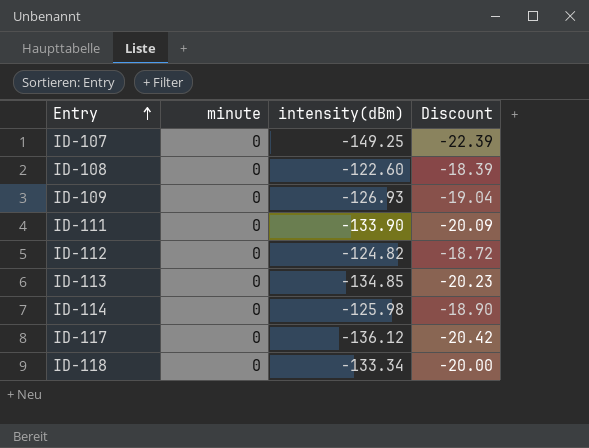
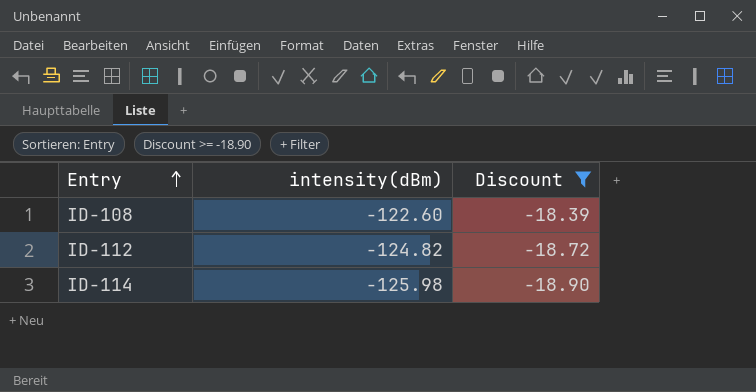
filter: none -> Discount >= -18.90
column minute | position: 2 -> none

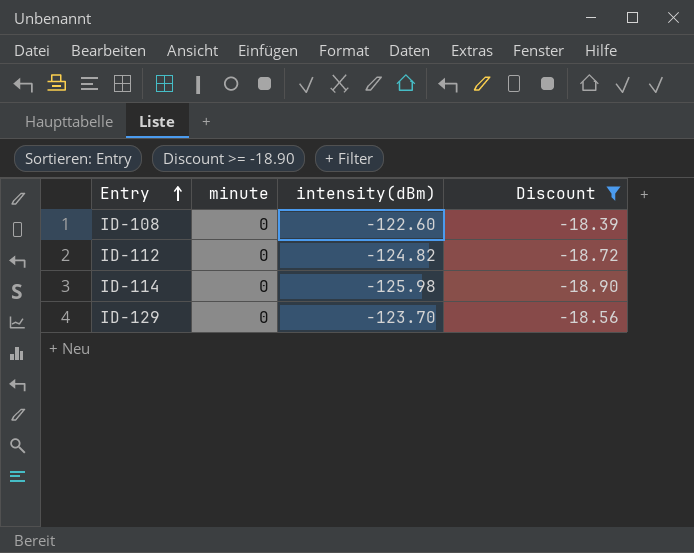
column minute | position: none -> 2
row ID-129: none -> 0 | -123.70 | -18.56

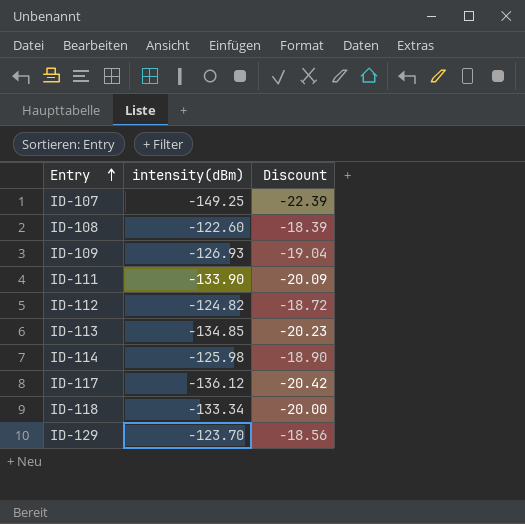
filter: Discount >= -18.90 -> none
column minute | position: 2 -> none

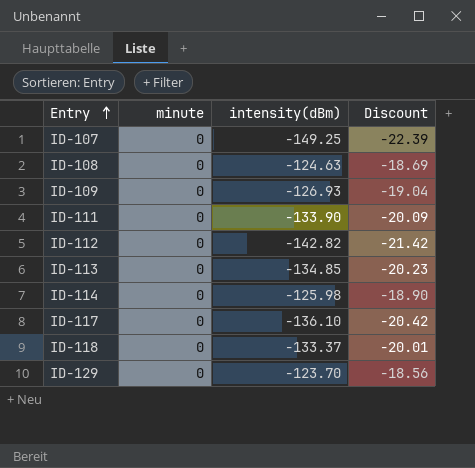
column minute | position: none -> 2
ID-108 | intensity(dBm): -122.60 -> -124.63
ID-108 | Discount: -18.39 -> -18.69
ID-112 | intensity(dBm): -124.82 -> -142.82
ID-112 | Discount: -18.72 -> -21.42
ID-117 | intensity(dBm): -136.12 -> -136.10
ID-118 | intensity(dBm): -133.34 -> -133.37
ID-118 | Discount: -20.00 -> -20.01

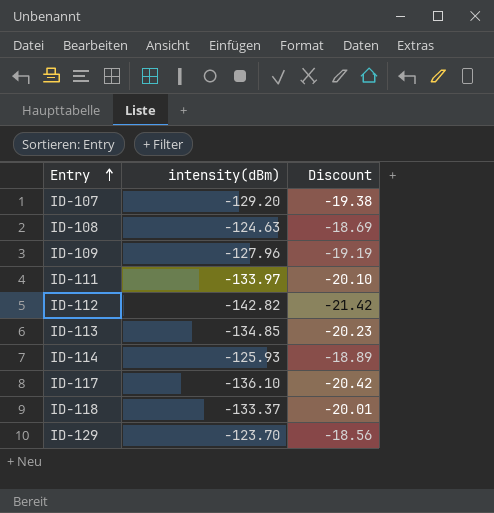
column minute | position: 2 -> none
ID-107 | intensity(dBm): -149.25 -> -129.20
ID-107 | Discount: -22.39 -> -19.38
ID-109 | intensity(dBm): -126.93 -> -127.96
ID-109 | Discount: -19.04 -> -19.19
ID-111 | intensity(dBm): -133.90 -> -133.97
ID-111 | Discount: -20.09 -> -20.10
ID-114 | intensity(dBm): -125.98 -> -125.93
ID-114 | Discount: -18.90 -> -18.89

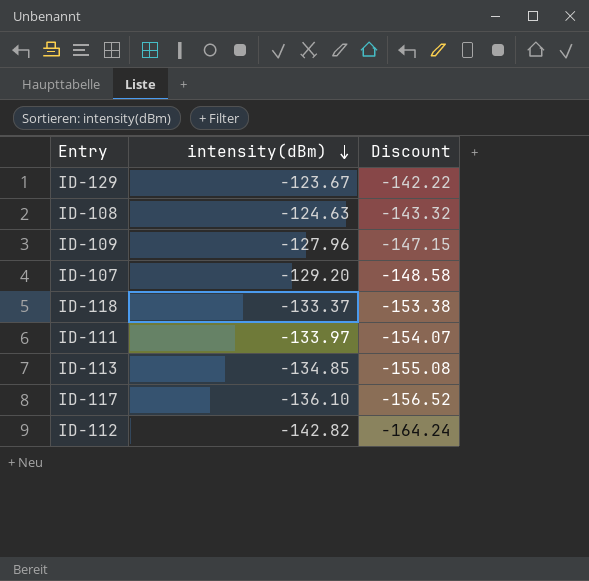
row order: Entry ascending -> intensity(dBm) descending
column Discount | formula: [intensity(dBm)] * 0.15 -> [intensity(dBm)] * 1.15
row ID-114: -125.93 | -18.89 -> none
ID-129 | intensity(dBm): -123.70 -> -123.67

